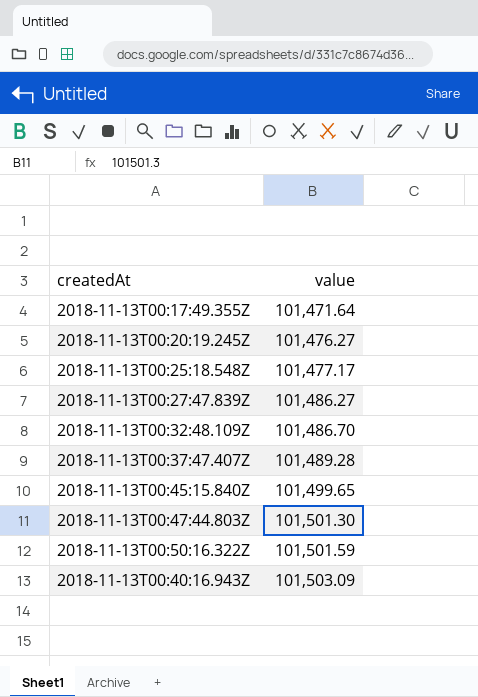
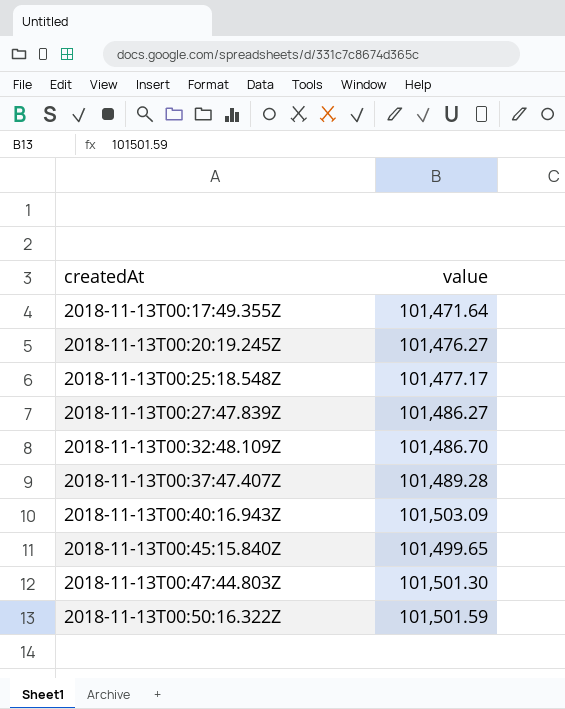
row order: value ascending -> createdAt ascending

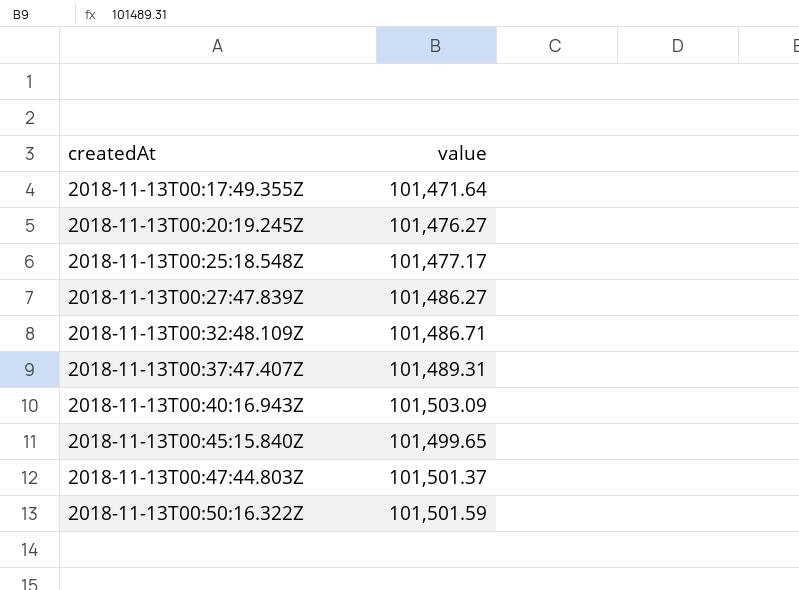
2018-11-13T00:32:48.109Z | value: 101,486.70 -> 101,486.71
2018-11-13T00:37:47.407Z | value: 101,489.28 -> 101,489.31
2018-11-13T00:47:44.803Z | value: 101,501.30 -> 101,501.37

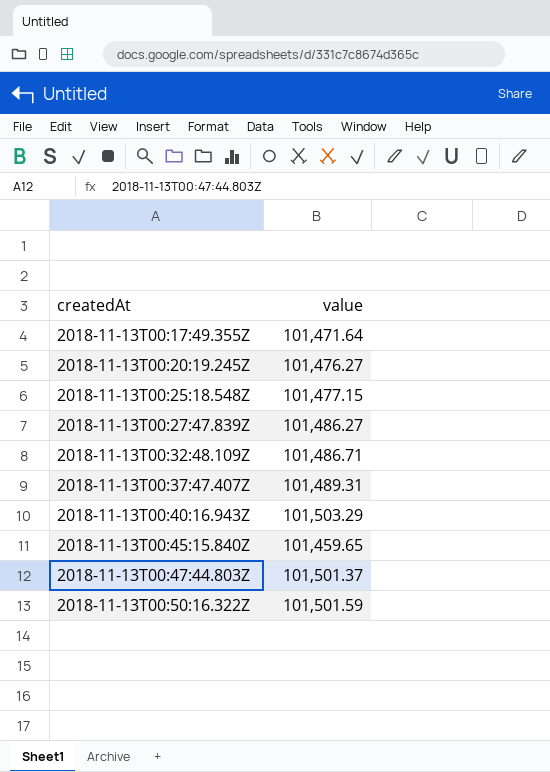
2018-11-13T00:25:18.548Z | value: 101,477.17 -> 101,477.15
2018-11-13T00:40:16.943Z | value: 101,503.09 -> 101,503.29
2018-11-13T00:45:15.840Z | value: 101,499.65 -> 101,459.65

